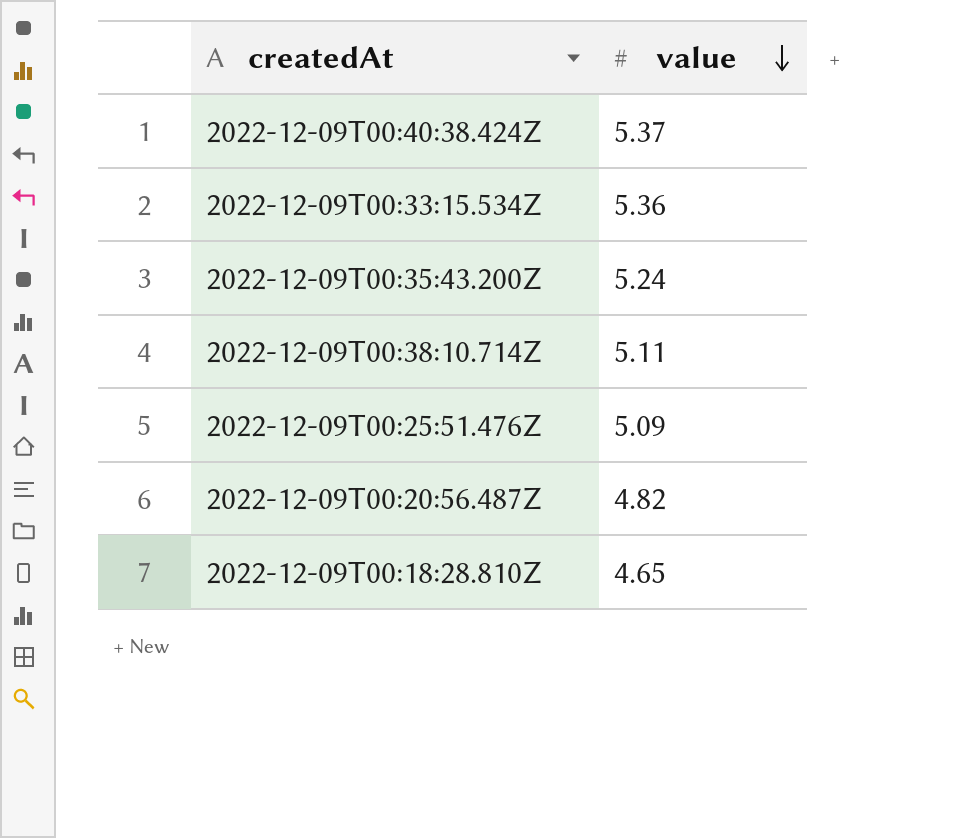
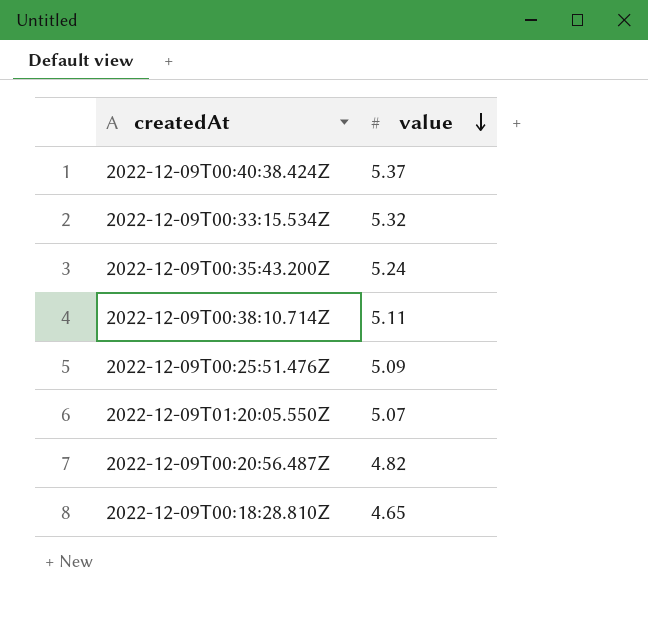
2022-12-09T00:33:15.534Z | value: 5.36 -> 5.32
row 2022-12-09T01:20:05.550Z: none -> 5.07

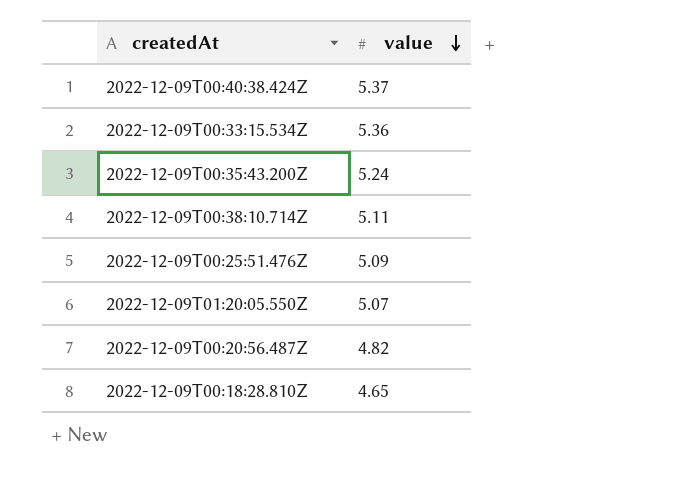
2022-12-09T00:33:15.534Z | value: 5.32 -> 5.36

